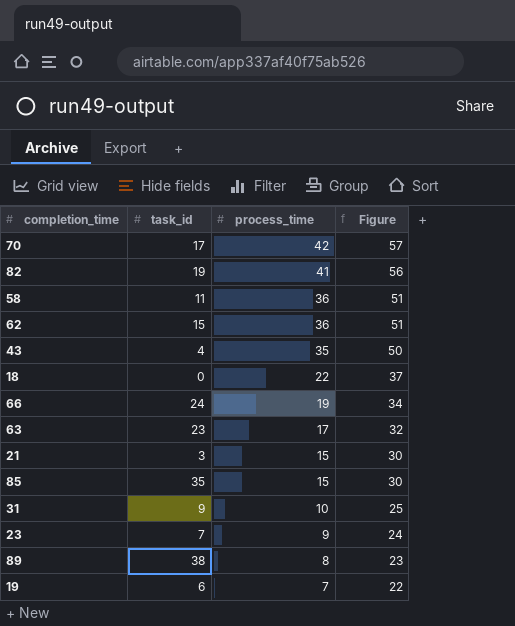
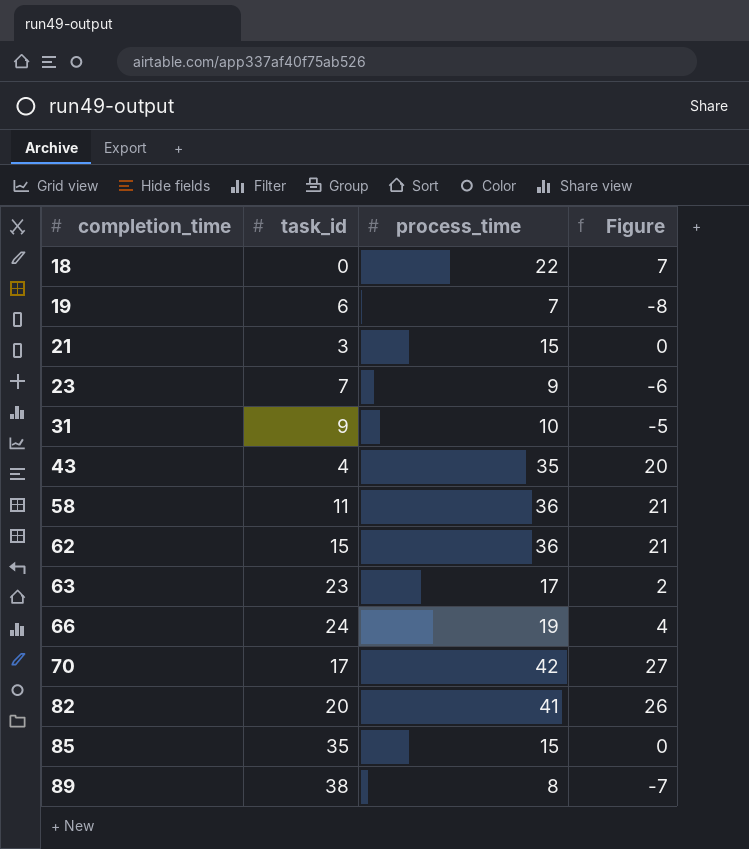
row order: process_time descending -> completion_time ascending
column Figure | formula: [process_time] + 15 -> [process_time] - 15
82 | task_id: 19 -> 20

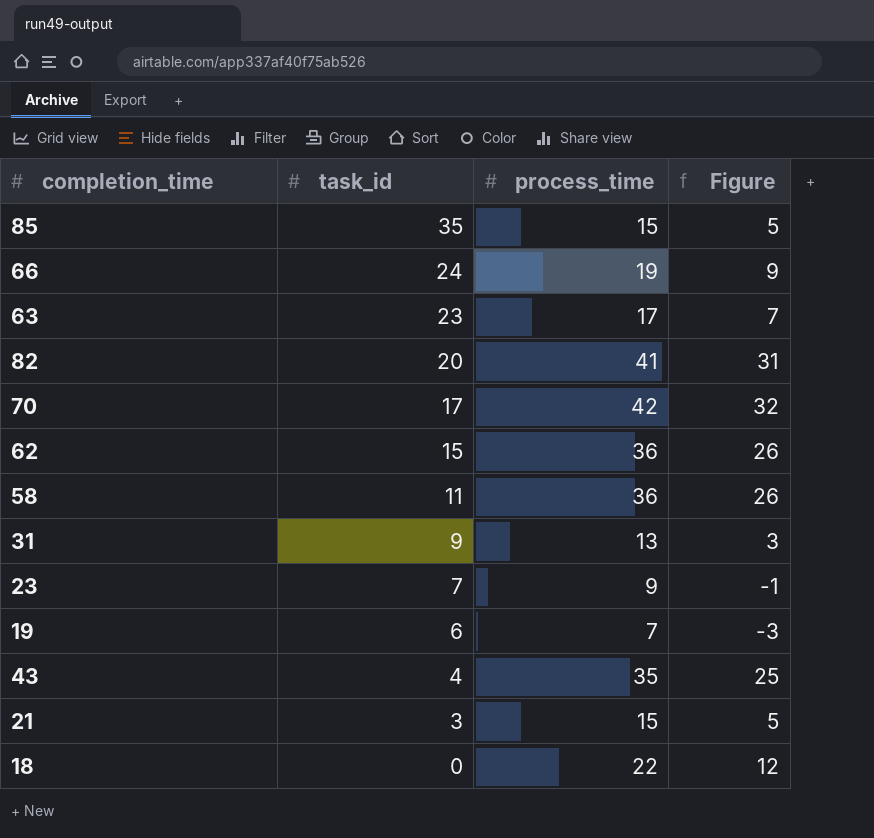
row order: completion_time ascending -> task_id descending
column Figure | formula: [process_time] - 15 -> [process_time] - 10
row 89: 38 | 8 | -7 -> none
31 | process_time: 10 -> 13

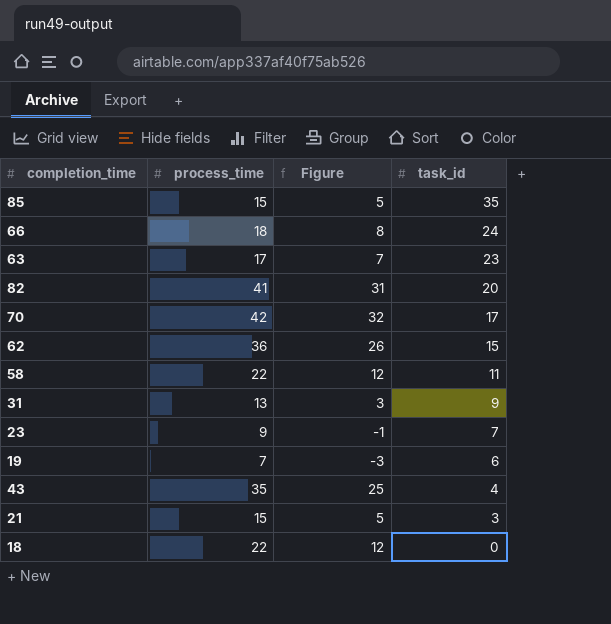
column task_id | position: 2 -> 4
66 | process_time: 19 -> 18
66 | Figure: 9 -> 8
58 | process_time: 36 -> 22
58 | Figure: 26 -> 12

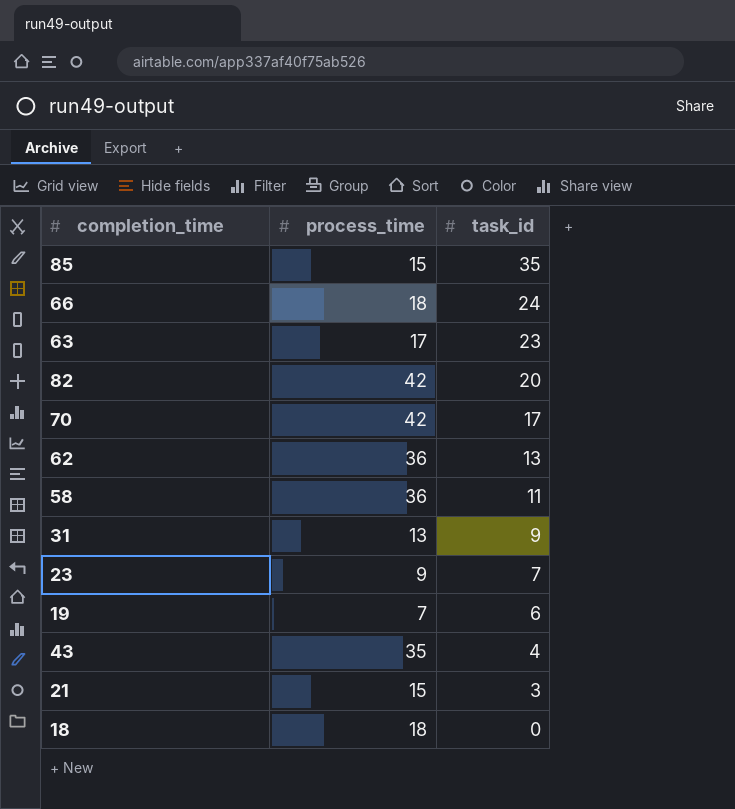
column Figure | formula: [process_time] - 10 -> none
82 | process_time: 41 -> 42
62 | task_id: 15 -> 13
58 | process_time: 22 -> 36
18 | process_time: 22 -> 18

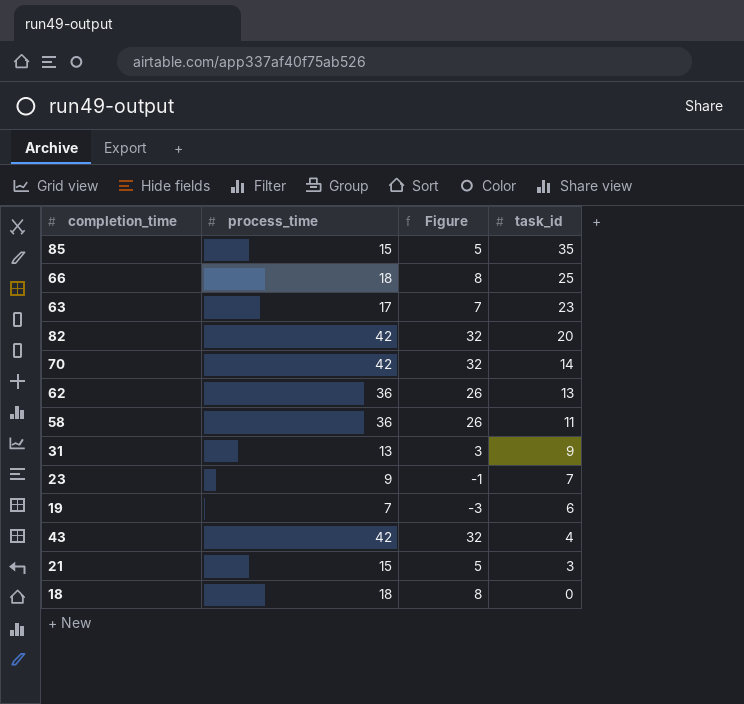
column Figure | formula: none -> [process_time] - 10
66 | task_id: 24 -> 25
70 | task_id: 17 -> 14
43 | process_time: 35 -> 42

